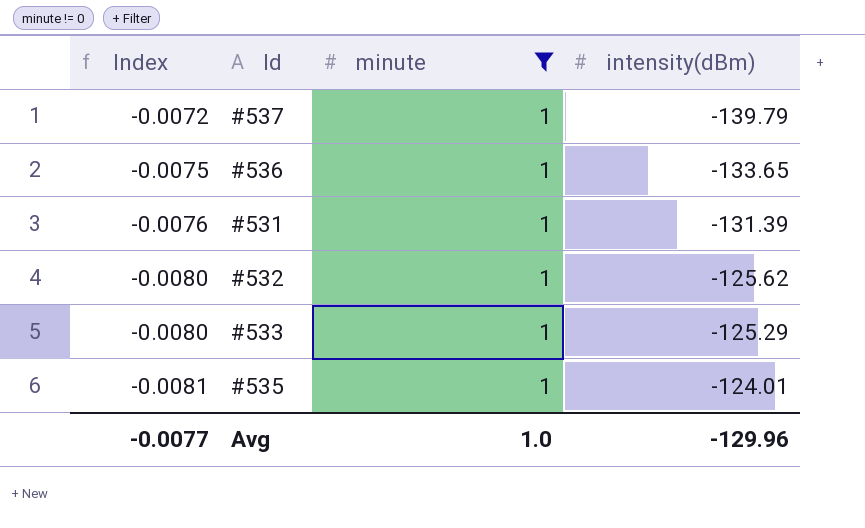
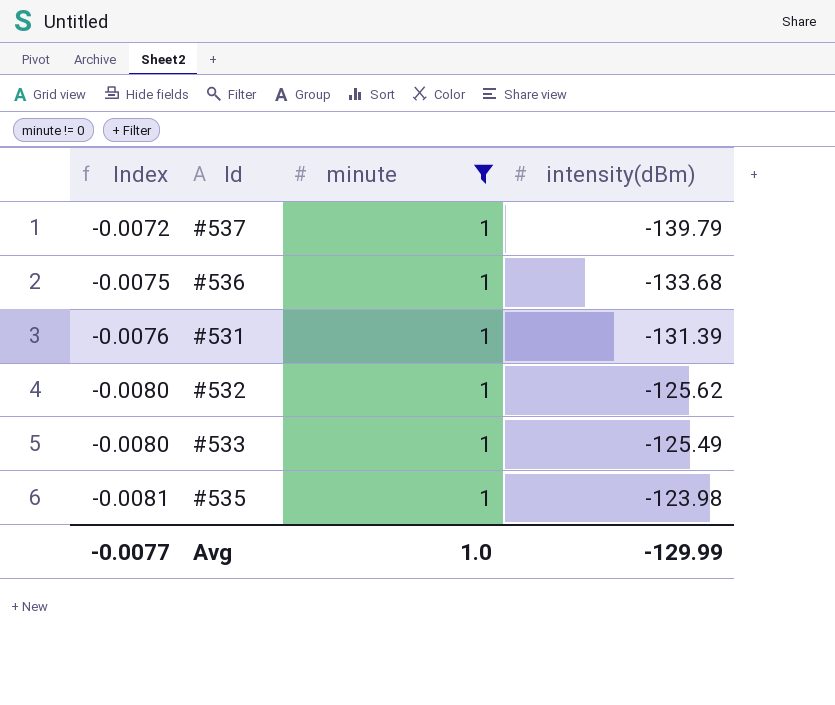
#536 | intensity(dBm): -133.65 -> -133.68
#533 | intensity(dBm): -125.29 -> -125.49
#535 | intensity(dBm): -124.01 -> -123.98
Avg | intensity(dBm): -129.96 -> -129.99

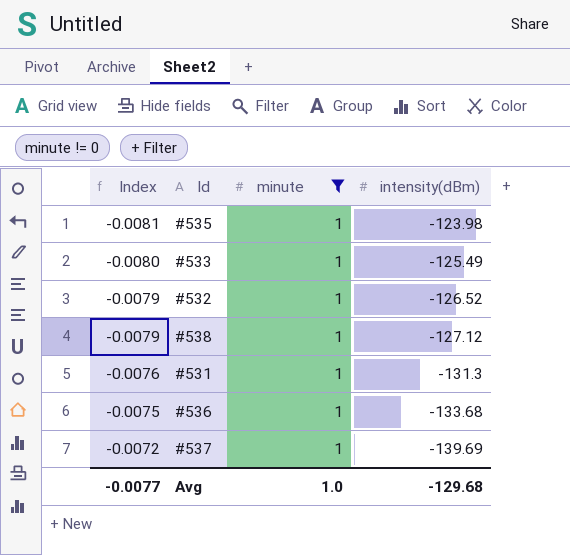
row order: Index descending -> Index ascending
#532 | Index: -0.0080 -> -0.0079
#532 | intensity(dBm): -125.62 -> -126.52
row #538: none -> -0.0079 | 1 | -127.12
#531 | intensity(dBm): -131.39 -> -131.3
#537 | intensity(dBm): -139.79 -> -139.69
Avg | intensity(dBm): -129.99 -> -129.68

